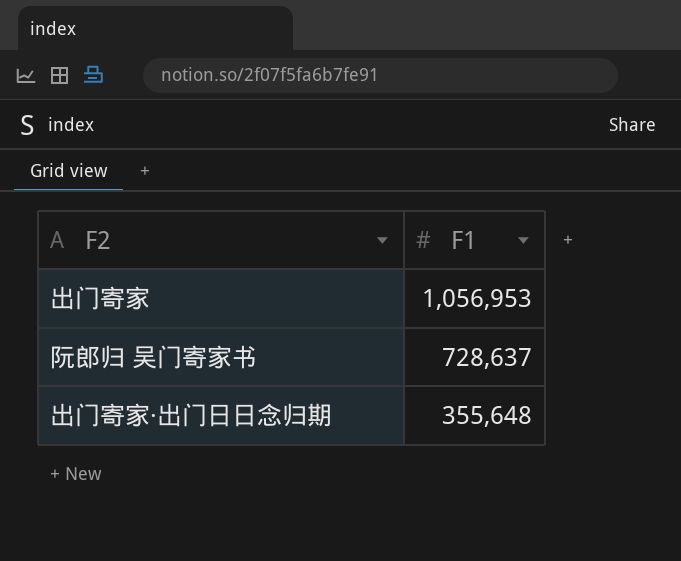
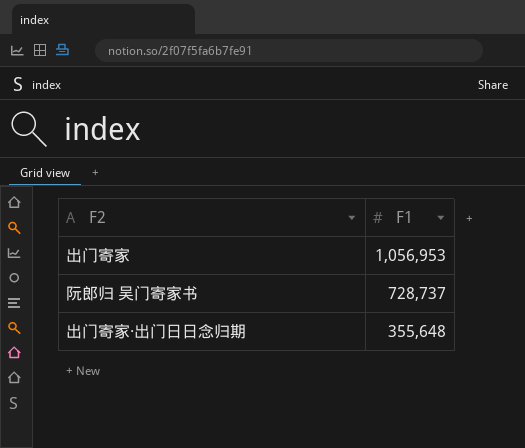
阮郎归 吴门寄家书 | F1: 728,637 -> 728,737

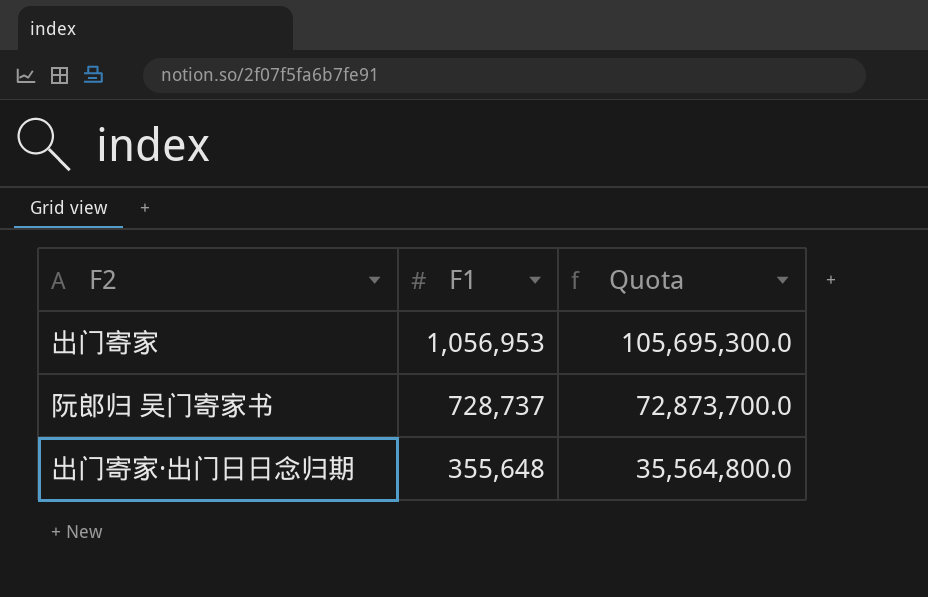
column Quota | formula: none -> [F1] * 100

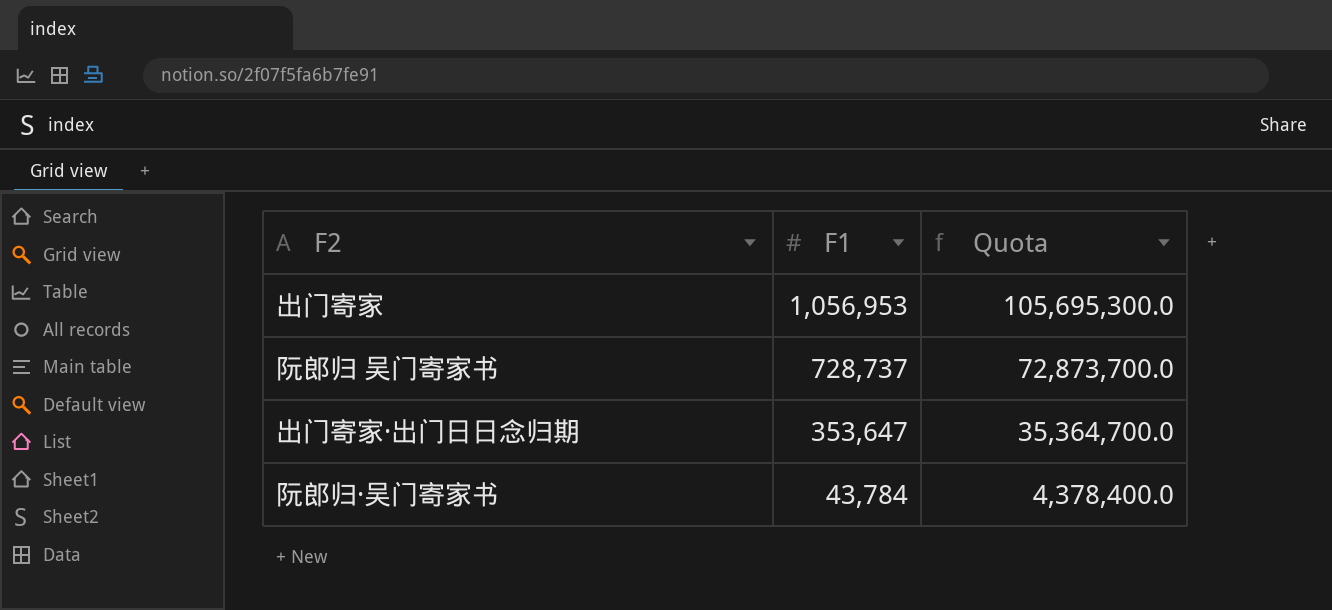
出门寄家·出门日日念归期 | F1: 355,648 -> 353,647
出门寄家·出门日日念归期 | Quota: 35,564,800.0 -> 35,364,700.0
row 阮郎归·吴门寄家书: none -> 43,784 | 4,378,400.0

